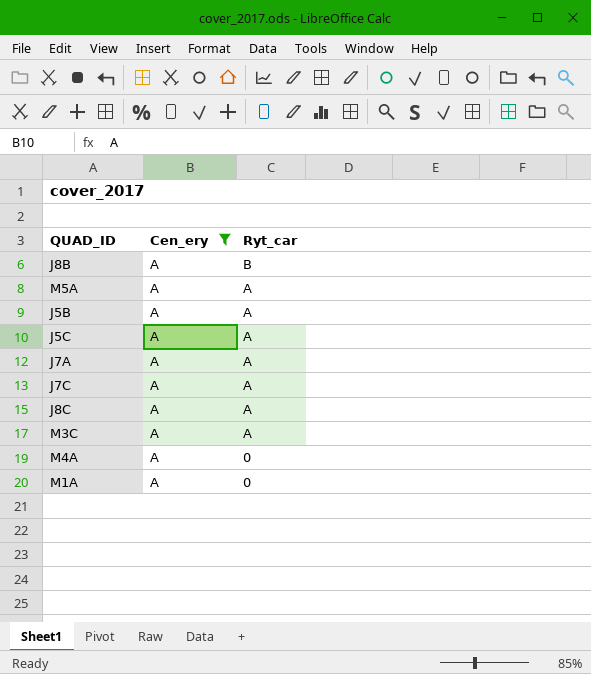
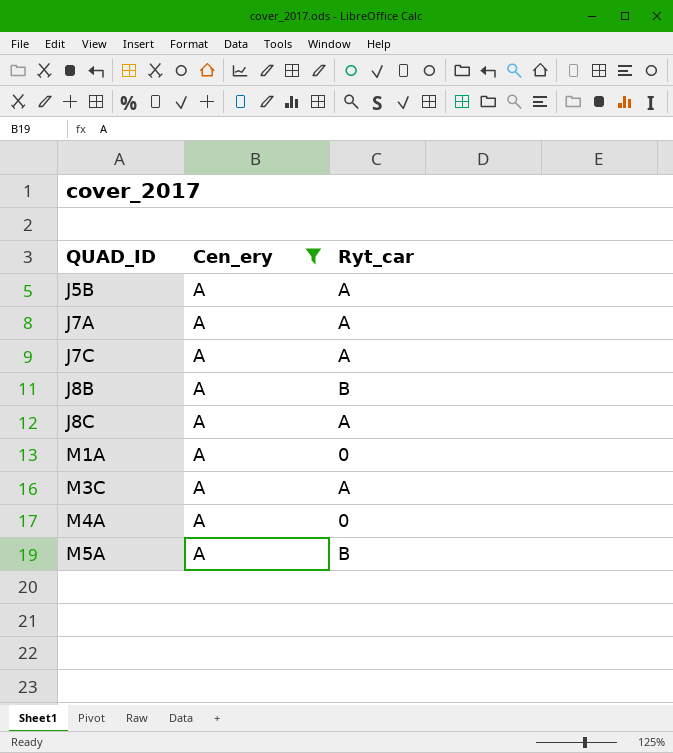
row order: Ryt_car descending -> QUAD_ID ascending
row J5C: A | A -> none
M5A | Ryt_car: A -> B

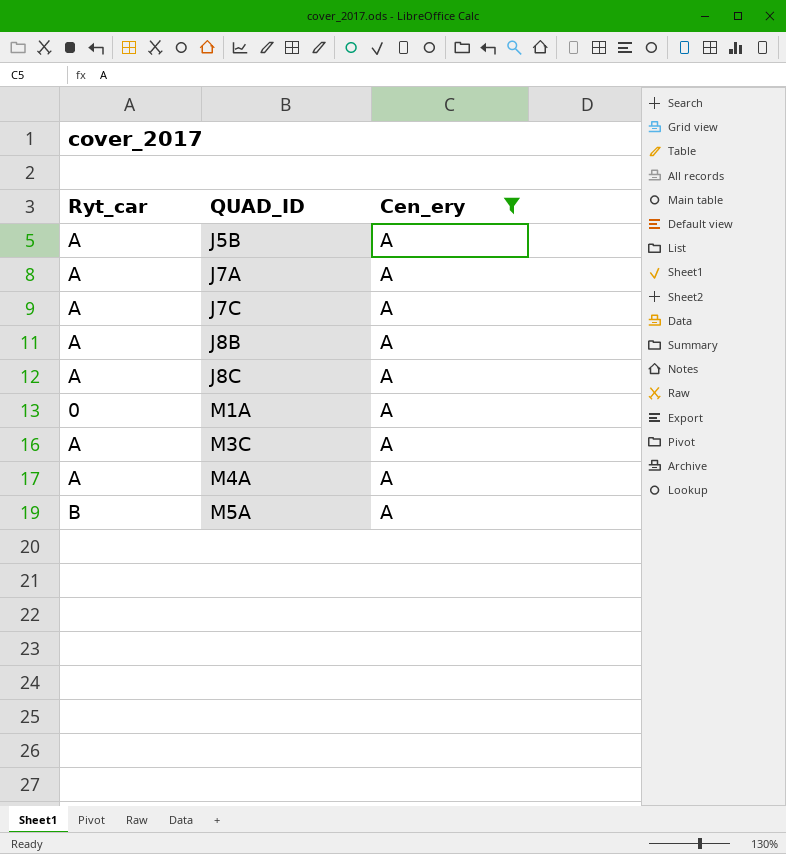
column Ryt_car | position: 3 -> 1
J8B | Ryt_car: B -> A
M4A | Ryt_car: 0 -> A

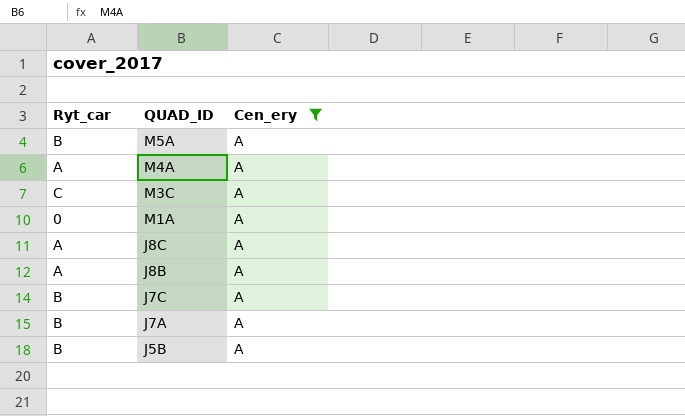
row order: QUAD_ID ascending -> QUAD_ID descending
M3C | Ryt_car: A -> C
J7C | Ryt_car: A -> B
J7A | Ryt_car: A -> B
J5B | Ryt_car: A -> B

